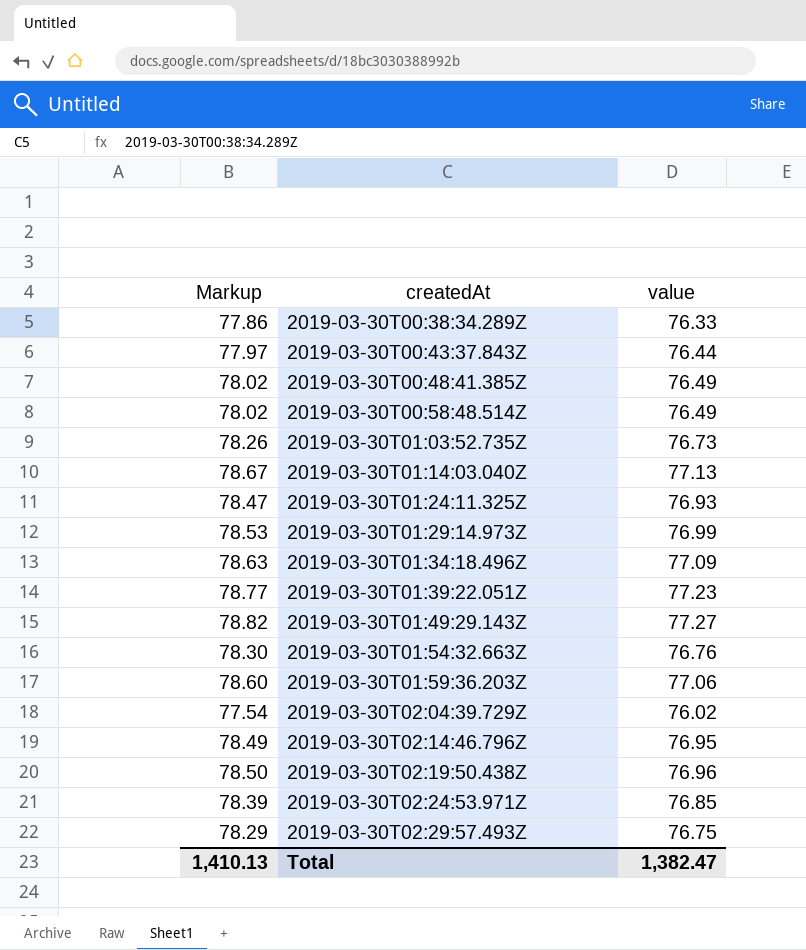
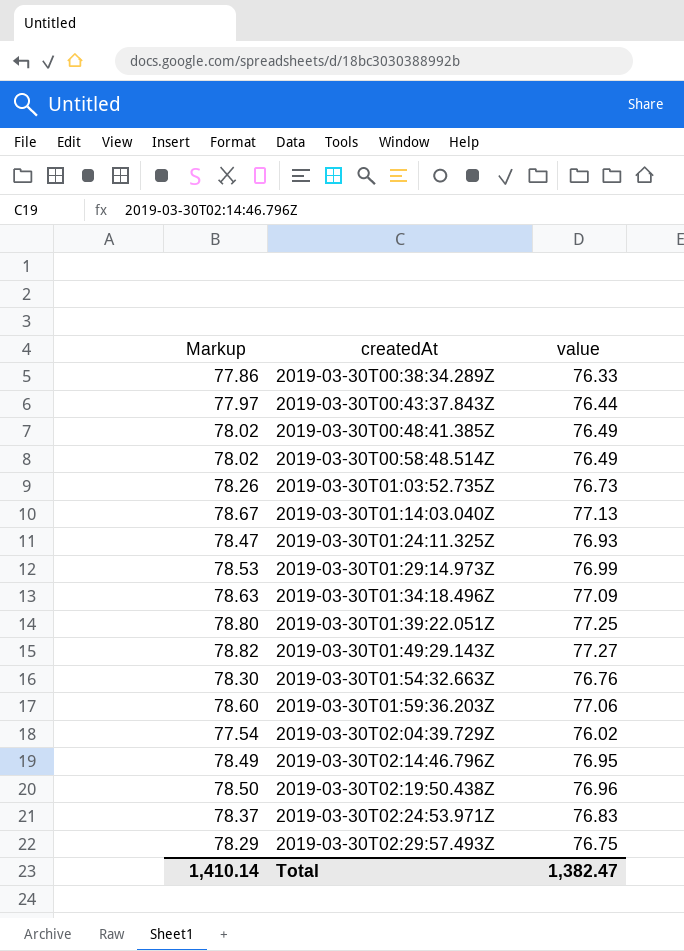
2019-03-30T01:39:22.051Z | Markup: 78.77 -> 78.80
2019-03-30T01:39:22.051Z | value: 77.23 -> 77.25
2019-03-30T02:24:53.971Z | Markup: 78.39 -> 78.37
2019-03-30T02:24:53.971Z | value: 76.85 -> 76.83
Total | Markup: 1,410.13 -> 1,410.14

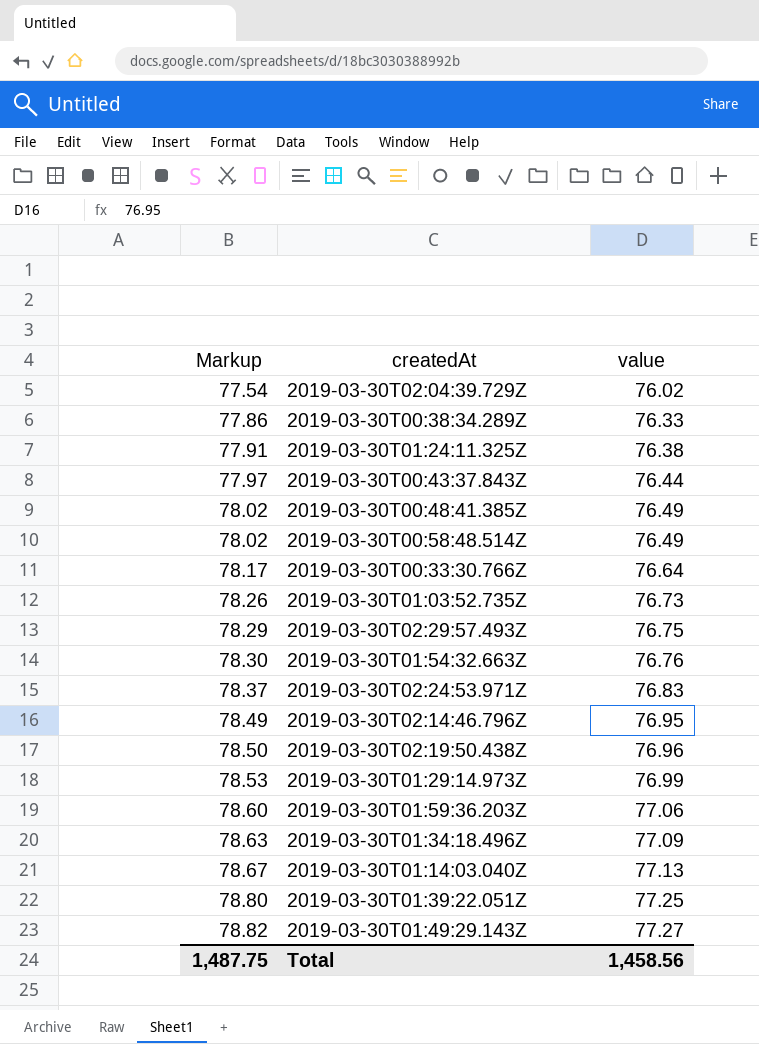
row order: createdAt ascending -> Markup ascending
2019-03-30T01:24:11.325Z | Markup: 78.47 -> 77.91
2019-03-30T01:24:11.325Z | value: 76.93 -> 76.38
row 2019-03-30T00:33:30.766Z: none -> 78.17 | 76.64
Total | Markup: 1,410.14 -> 1,487.75
Total | value: 1,382.47 -> 1,458.56

